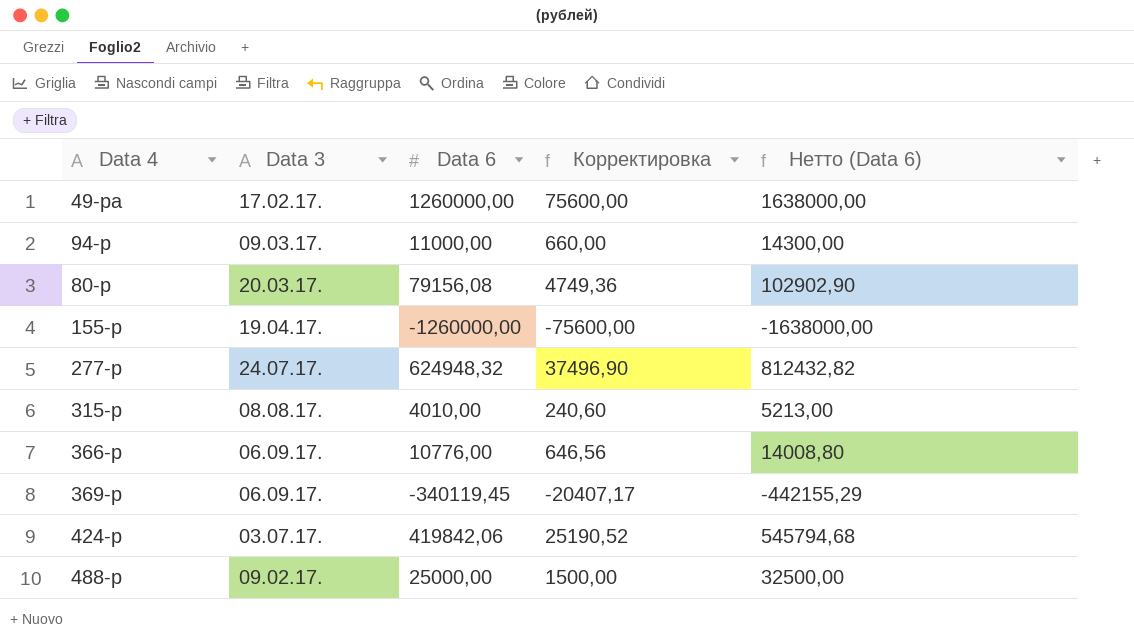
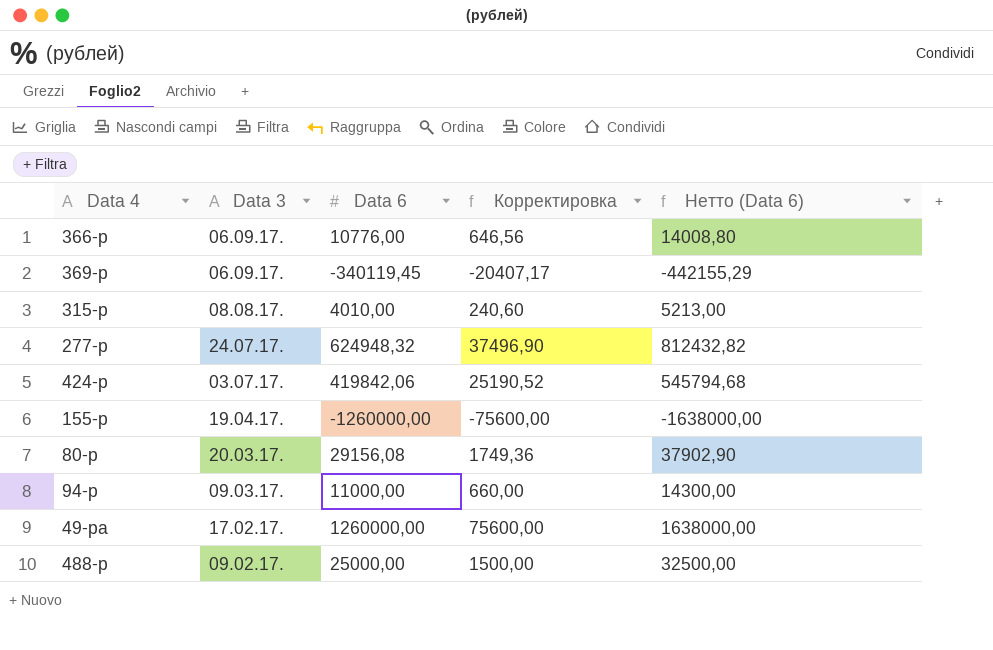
row order: none -> Data 3 descending
80-р | Data 6: 79156,08 -> 29156,08
80-р | Корректировка: 4749,36 -> 1749,36
80-р | Нетто (Data 6): 102902,90 -> 37902,90

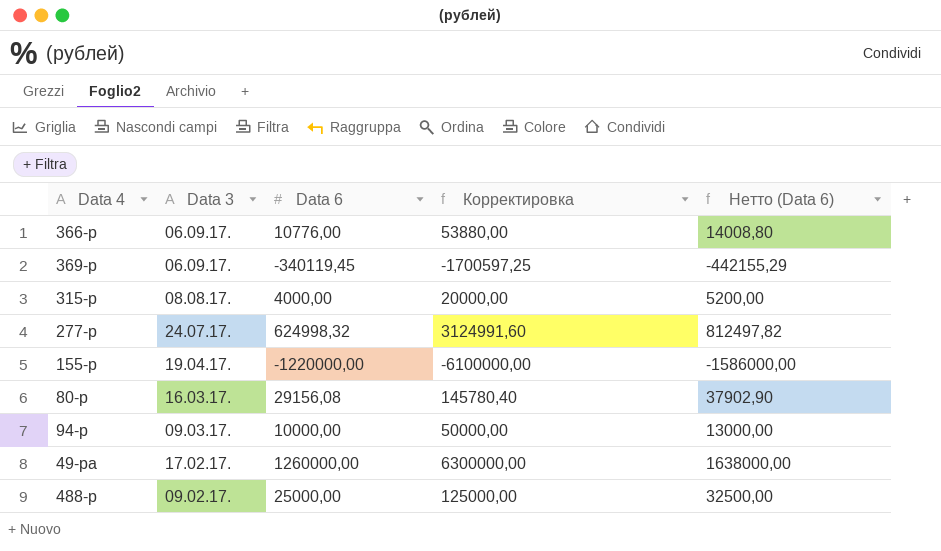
column Корректировка | formula: [Data 6] * 0,06 -> [Data 6] * 5
row 424-р: 03.07.17. | 419842,06 | 25190,52 | 545794,68 -> none
315-р | Data 6: 4010,00 -> 4000,00
315-р | Нетто (Data 6): 5213,00 -> 5200,00
277-р | Data 6: 624948,32 -> 624998,32
277-р | Нетто (Data 6): 812432,82 -> 812497,82
155-р | Data 6: -1260000,00 -> -1220000,00
155-р | Нетто (Data 6): -1638000,00 -> -1586000,00
80-р | Data 3: 20.03.17. -> 16.03.17.
94-р | Data 6: 11000,00 -> 10000,00
94-р | Нетто (Data 6): 14300,00 -> 13000,00

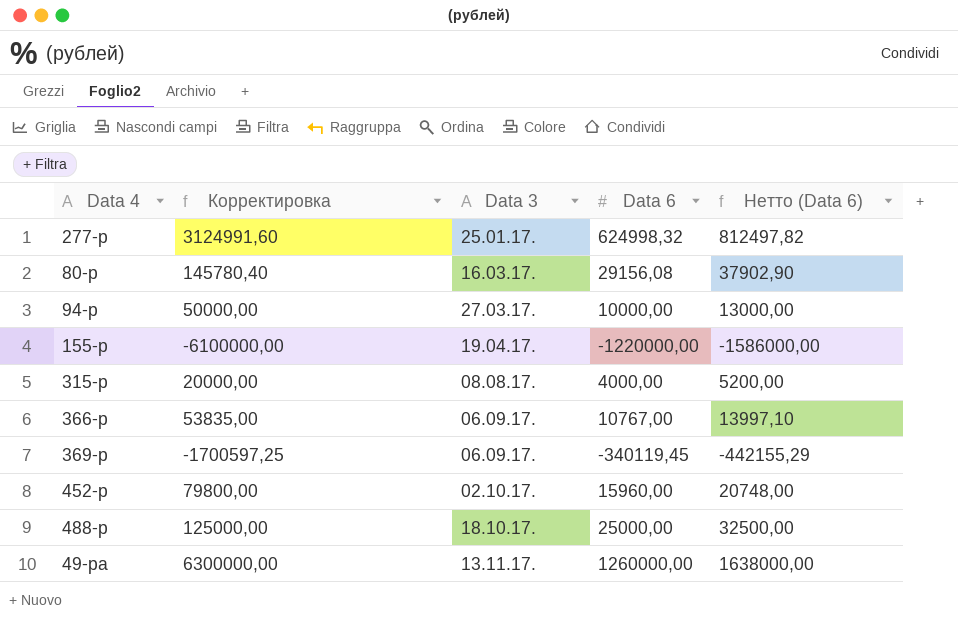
row order: Data 3 descending -> Data 3 ascending
column Корректировка | position: 4 -> 2
277-р | Data 3: 24.07.17. -> 25.01.17.
94-р | Data 3: 09.03.17. -> 27.03.17.
366-р | Корректировка: 53880,00 -> 53835,00
366-р | Data 6: 10776,00 -> 10767,00
366-р | Нетто (Data 6): 14008,80 -> 13997,10
row 452-р: none -> 79800,00 | 02.10.17. | 15960,00 | 20748,00
488-р | Data 3: 09.02.17. -> 18.10.17.
49-ра | Data 3: 17.02.17. -> 13.11.17.

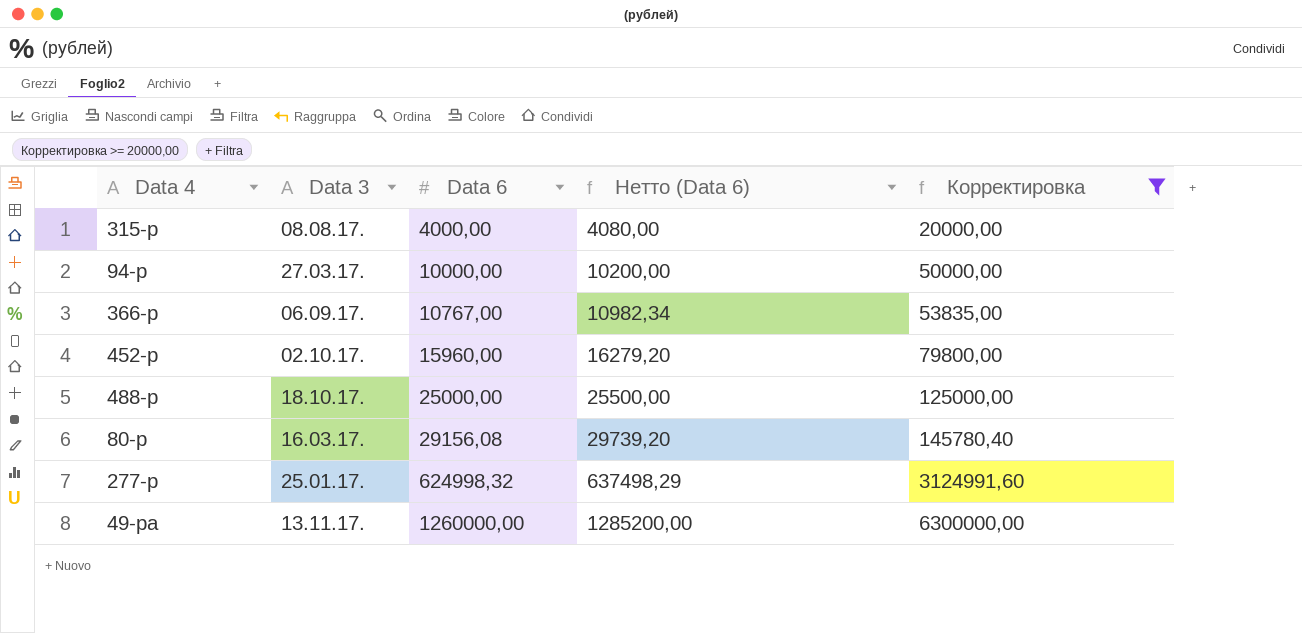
filter: none -> Корректировка >= 20000,00
row order: Data 3 ascending -> Data 6 ascending
column Нетто (Data 6) | formula: [Data 6] * 1,3 -> [Data 6] * 1,02
column Корректировка | position: 2 -> 5

